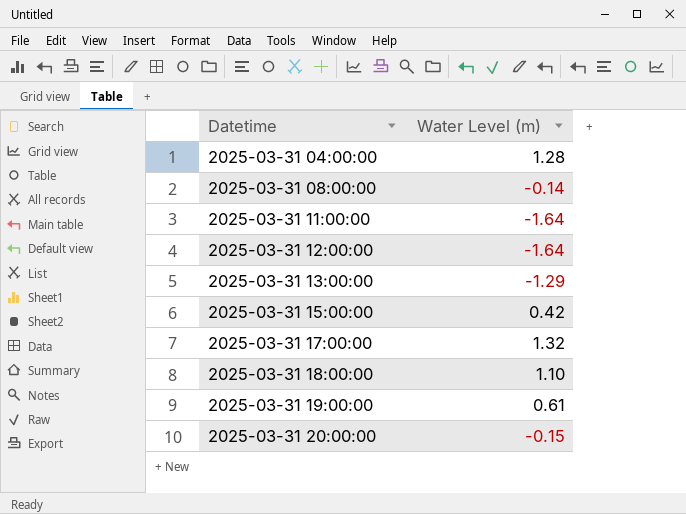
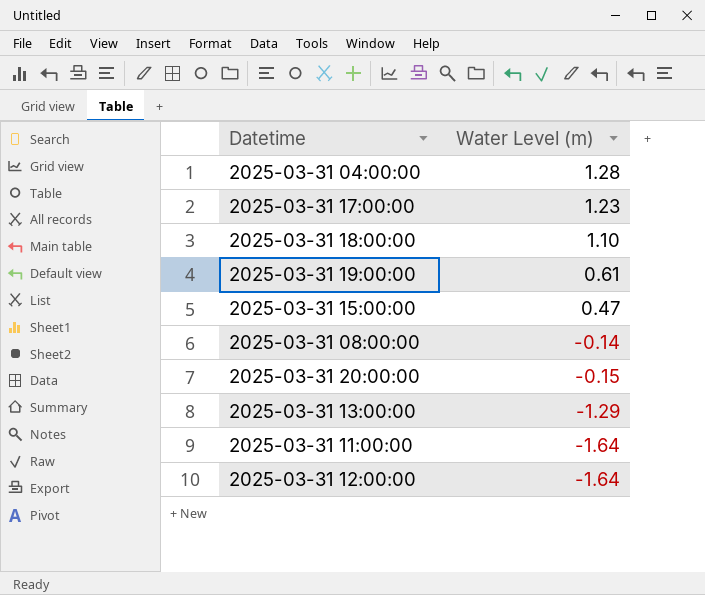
row order: Datetime ascending -> Water Level (m) descending
2025-03-31 17:00:00 | Water Level (m): 1.32 -> 1.23
2025-03-31 15:00:00 | Water Level (m): 0.42 -> 0.47

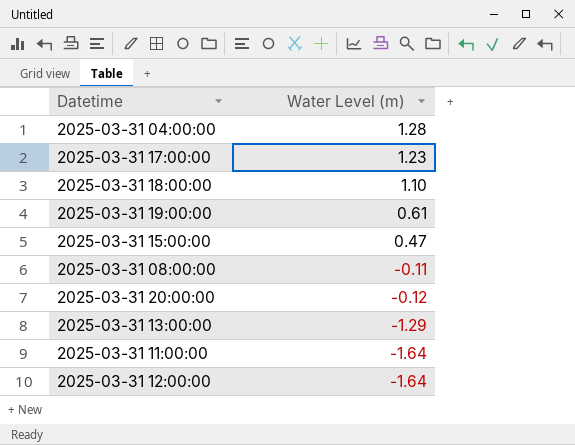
2025-03-31 08:00:00 | Water Level (m): -0.14 -> -0.11
2025-03-31 20:00:00 | Water Level (m): -0.15 -> -0.12

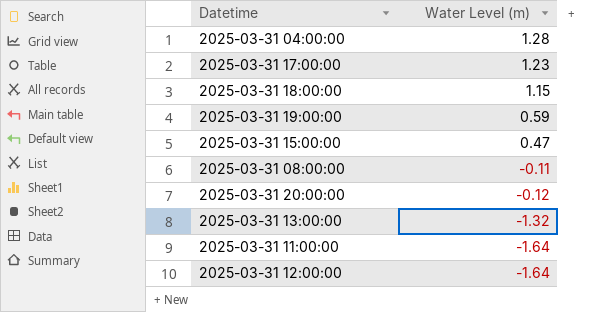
2025-03-31 18:00:00 | Water Level (m): 1.10 -> 1.15
2025-03-31 19:00:00 | Water Level (m): 0.61 -> 0.59
2025-03-31 13:00:00 | Water Level (m): -1.29 -> -1.32

